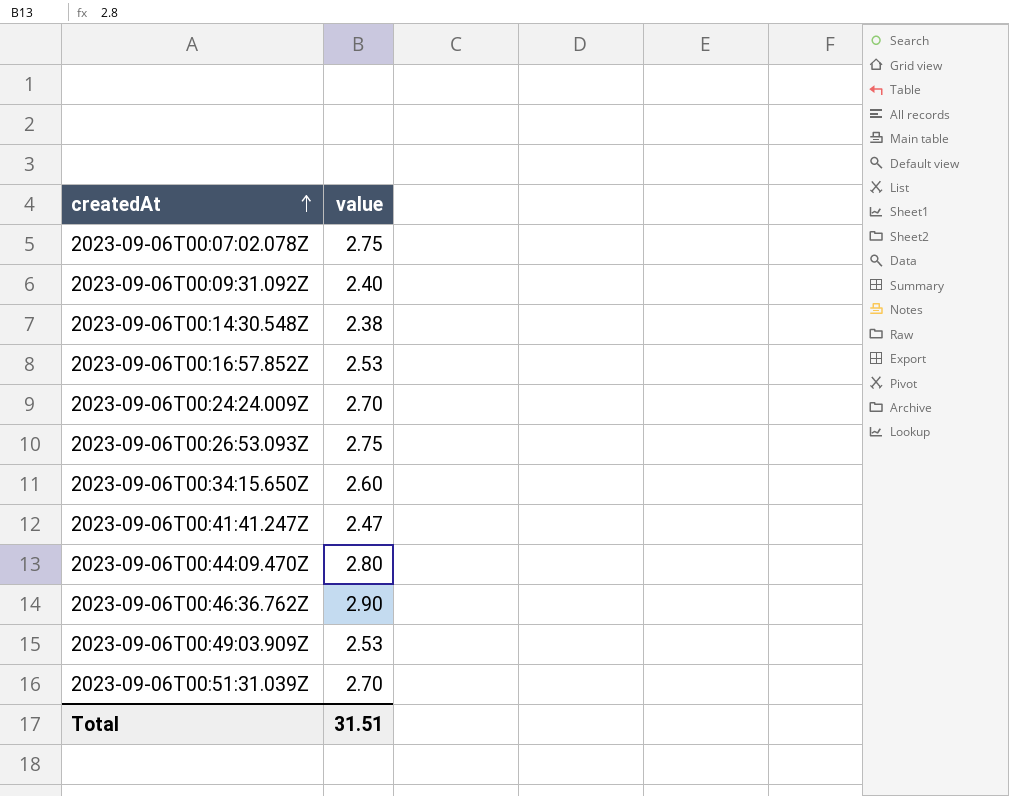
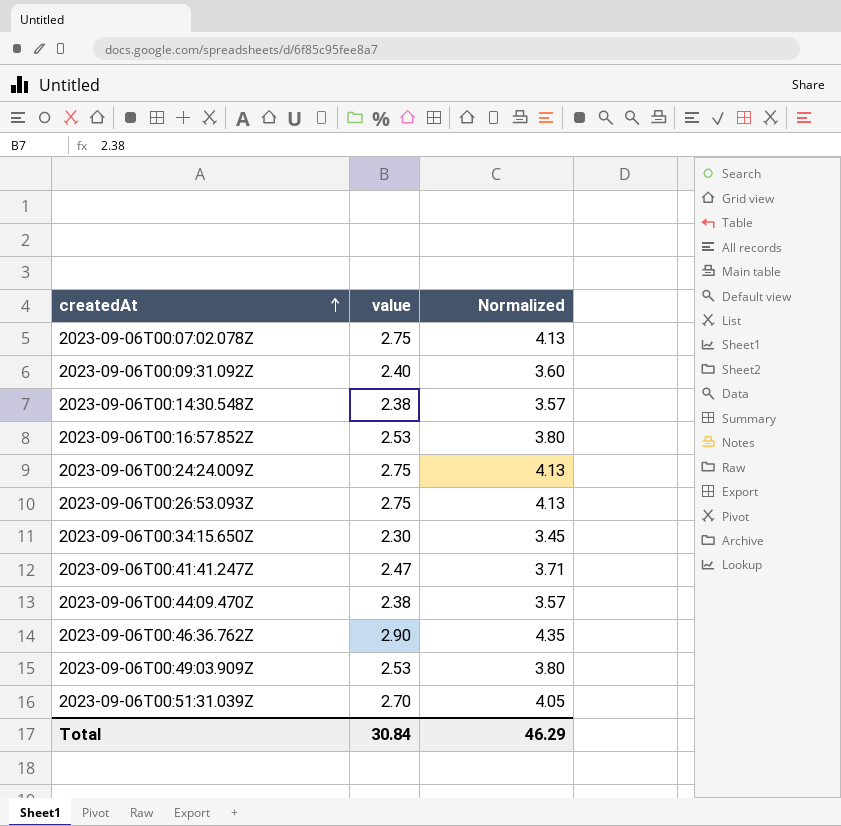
column Normalized | formula: none -> [value] * 1.5
2023-09-06T00:24:24.009Z | value: 2.70 -> 2.75
2023-09-06T00:34:15.650Z | value: 2.60 -> 2.30
2023-09-06T00:44:09.470Z | value: 2.80 -> 2.38
Total | value: 31.51 -> 30.84

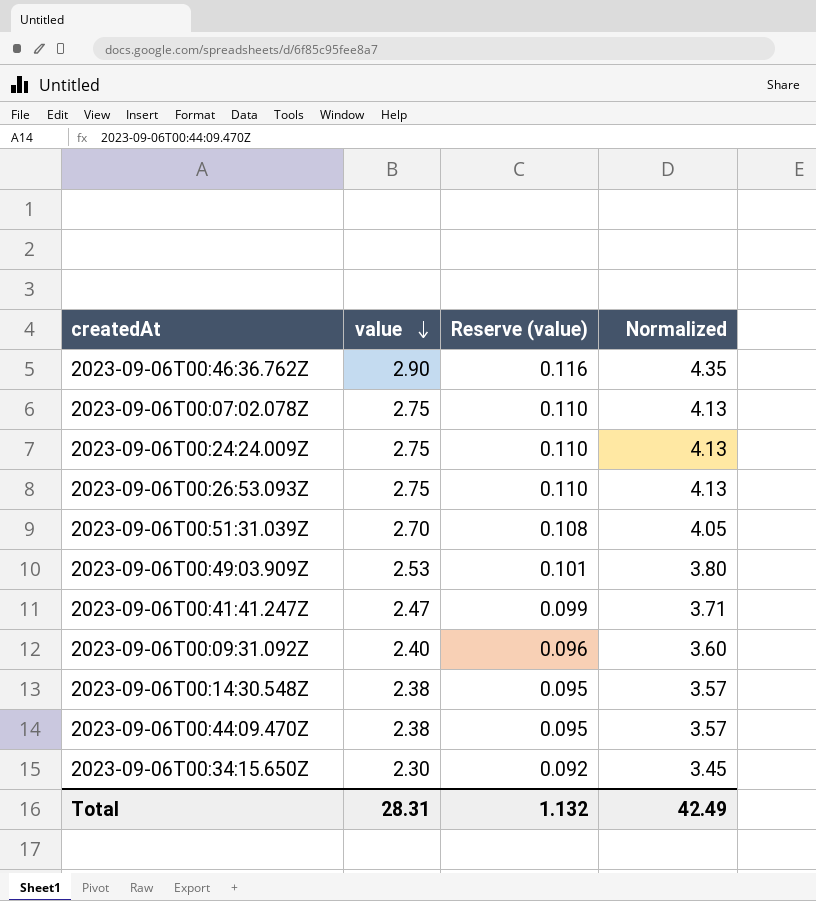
row order: createdAt ascending -> value descending
column Reserve (value) | formula: none -> [value] * 0.04
row 2023-09-06T00:16:57.852Z: 2.53 | 3.80 -> none
Total | value: 30.84 -> 28.31
Total | Normalized: 46.29 -> 42.49

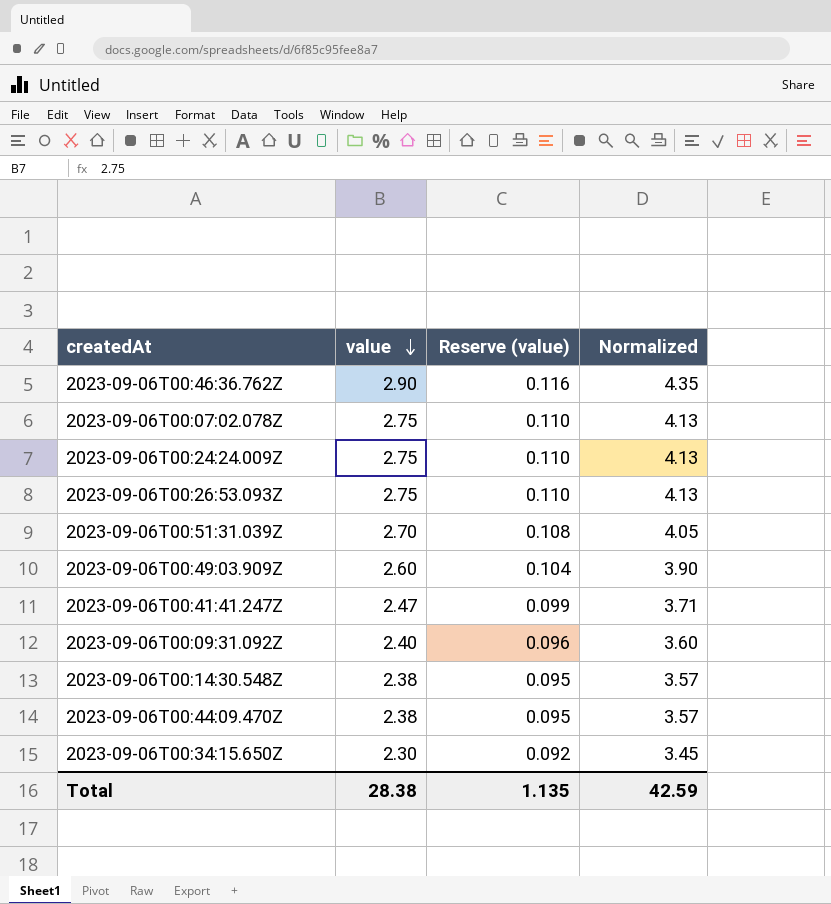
2023-09-06T00:49:03.909Z | value: 2.53 -> 2.60
2023-09-06T00:49:03.909Z | Reserve (value): 0.101 -> 0.104
2023-09-06T00:49:03.909Z | Normalized: 3.80 -> 3.90
Total | value: 28.31 -> 28.38
Total | Reserve (value): 1.132 -> 1.135
Total | Normalized: 42.49 -> 42.59

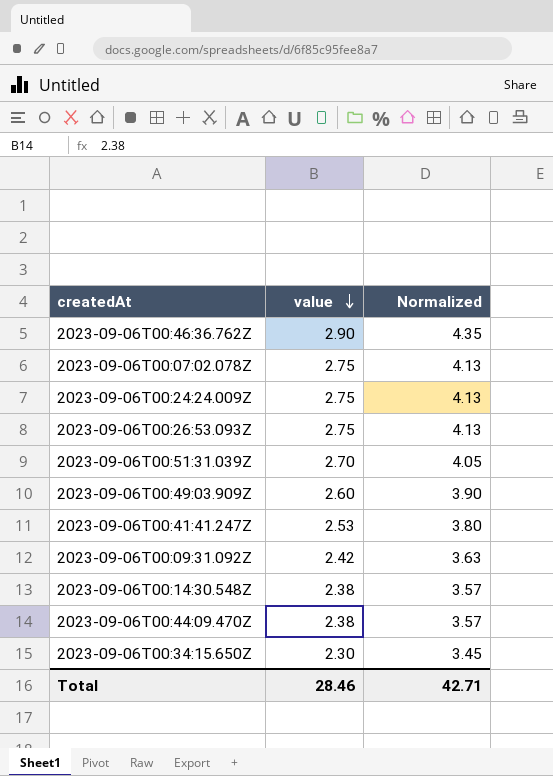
column Reserve (value) | formula: [value] * 0.04 -> none
2023-09-06T00:41:41.247Z | value: 2.47 -> 2.53
2023-09-06T00:41:41.247Z | Normalized: 3.71 -> 3.80
2023-09-06T00:09:31.092Z | value: 2.40 -> 2.42
2023-09-06T00:09:31.092Z | Normalized: 3.60 -> 3.63
Total | value: 28.38 -> 28.46
Total | Normalized: 42.59 -> 42.71

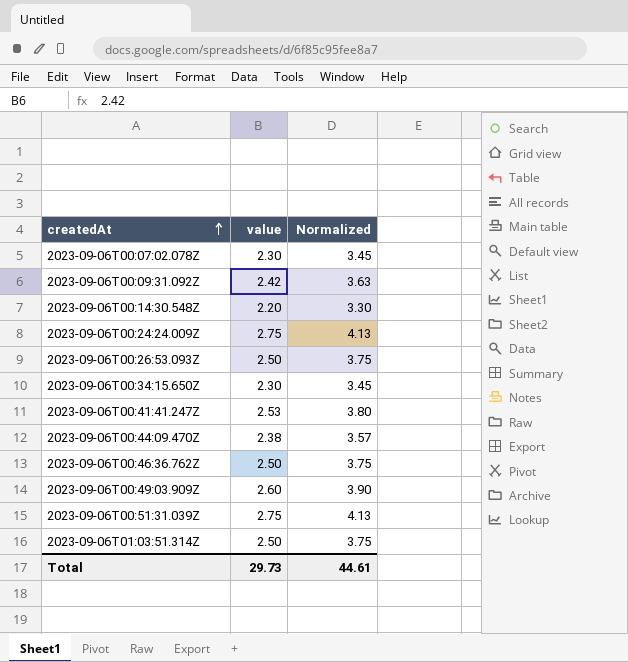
row order: value descending -> createdAt ascending
2023-09-06T00:07:02.078Z | value: 2.75 -> 2.30
2023-09-06T00:07:02.078Z | Normalized: 4.13 -> 3.45
2023-09-06T00:14:30.548Z | value: 2.38 -> 2.20
2023-09-06T00:14:30.548Z | Normalized: 3.57 -> 3.30
2023-09-06T00:26:53.093Z | value: 2.75 -> 2.50
2023-09-06T00:26:53.093Z | Normalized: 4.13 -> 3.75
2023-09-06T00:46:36.762Z | value: 2.90 -> 2.50
2023-09-06T00:46:36.762Z | Normalized: 4.35 -> 3.75
2023-09-06T00:51:31.039Z | value: 2.70 -> 2.75
2023-09-06T00:51:31.039Z | Normalized: 4.05 -> 4.13
row 2023-09-06T01:03:51.314Z: none -> 2.50 | 3.75
Total | value: 28.46 -> 29.73
Total | Normalized: 42.71 -> 44.61

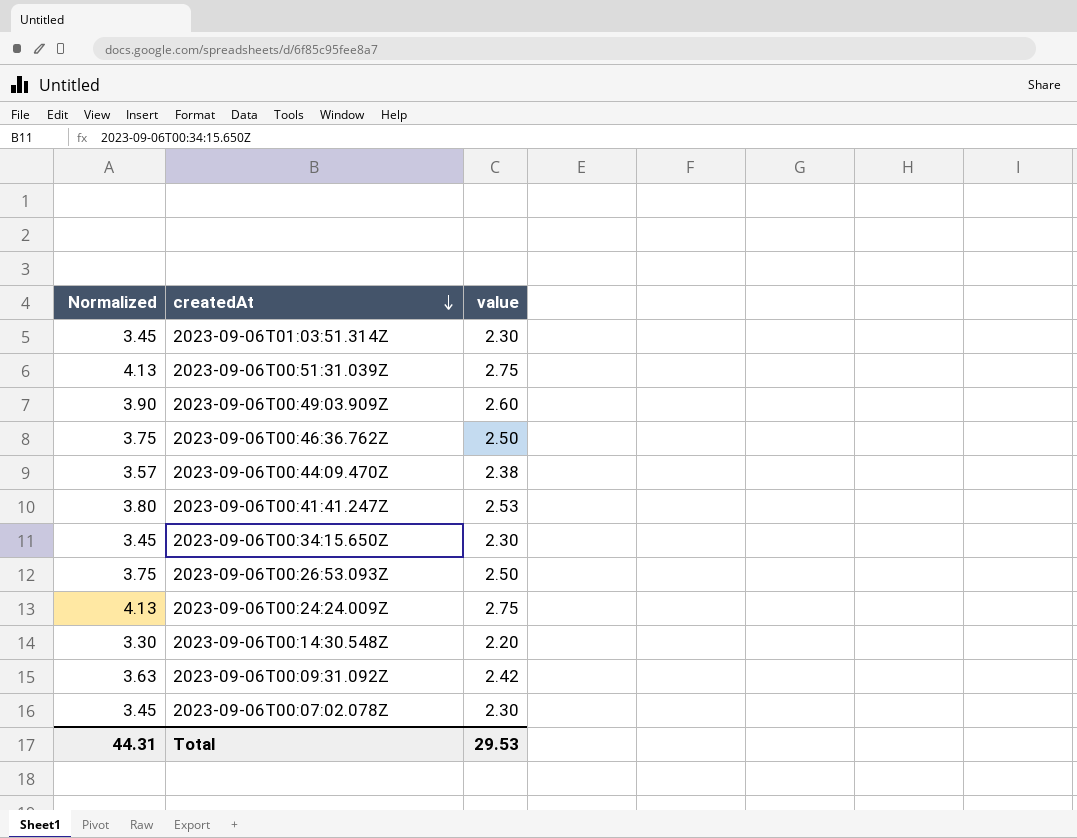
row order: createdAt ascending -> createdAt descending
column Normalized | position: 3 -> 1
2023-09-06T01:03:51.314Z | Normalized: 3.75 -> 3.45
2023-09-06T01:03:51.314Z | value: 2.50 -> 2.30
Total | Normalized: 44.61 -> 44.31
Total | value: 29.73 -> 29.53

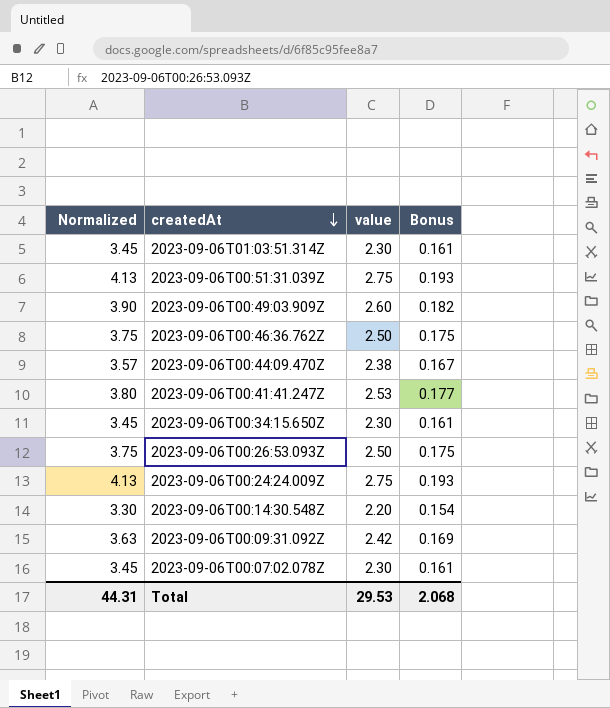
column Bonus | formula: none -> [value] * 0.07

